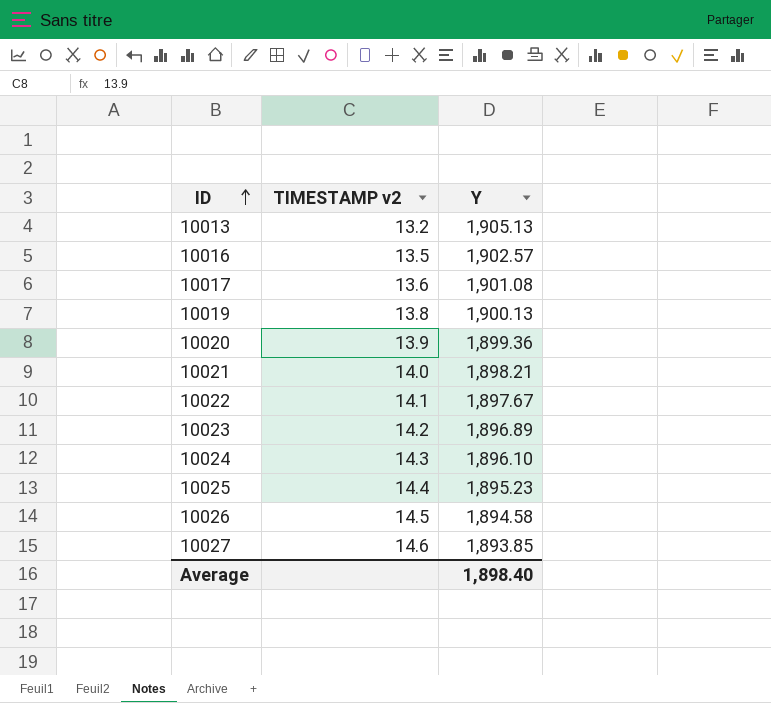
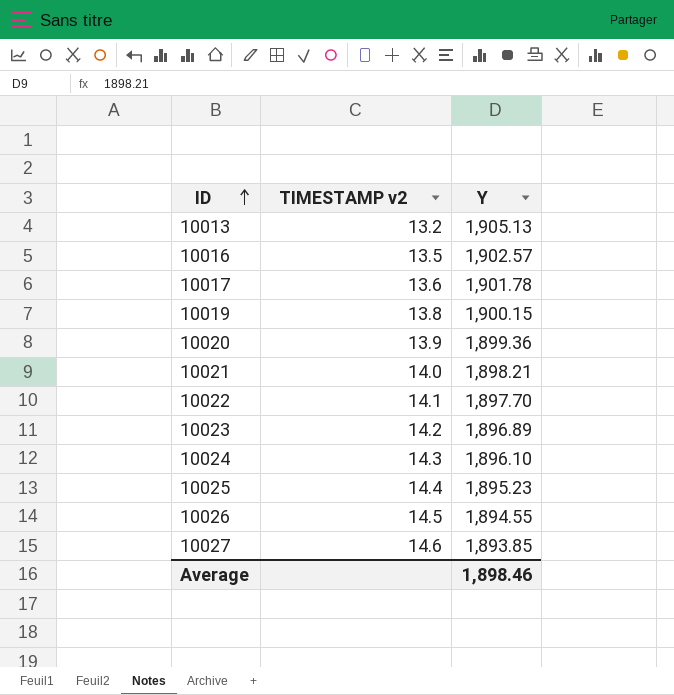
10017 | Y: 1,901.08 -> 1,901.78
10019 | Y: 1,900.13 -> 1,900.15
10022 | Y: 1,897.67 -> 1,897.70
10026 | Y: 1,894.58 -> 1,894.55
Average | Y: 1,898.40 -> 1,898.46

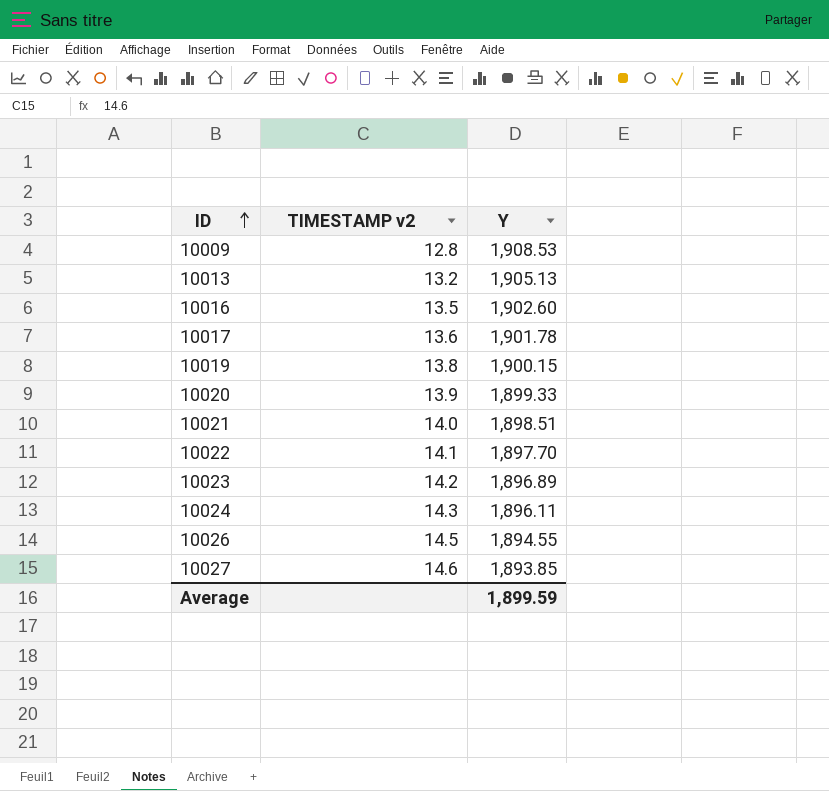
row 10025: 14.4 | 1,895.23 -> none
row 10009: none -> 12.8 | 1,908.53
10016 | Y: 1,902.57 -> 1,902.60
10020 | Y: 1,899.36 -> 1,899.33
10021 | Y: 1,898.21 -> 1,898.51
10024 | Y: 1,896.10 -> 1,896.11
Average | Y: 1,898.46 -> 1,899.59

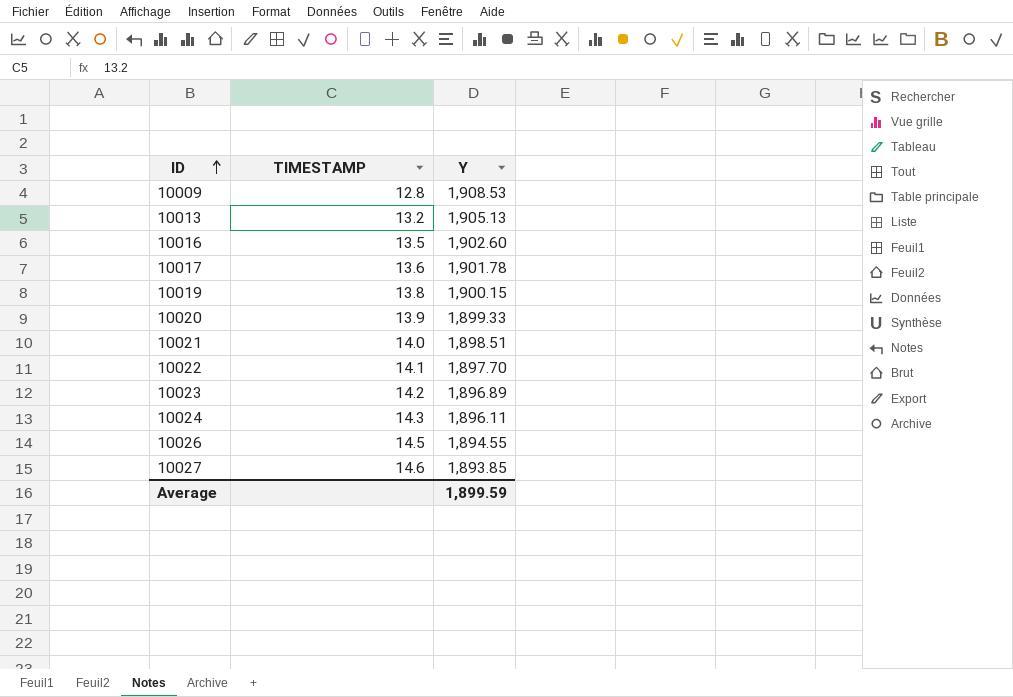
column name: TIMESTAMP v2 -> TIMESTAMP

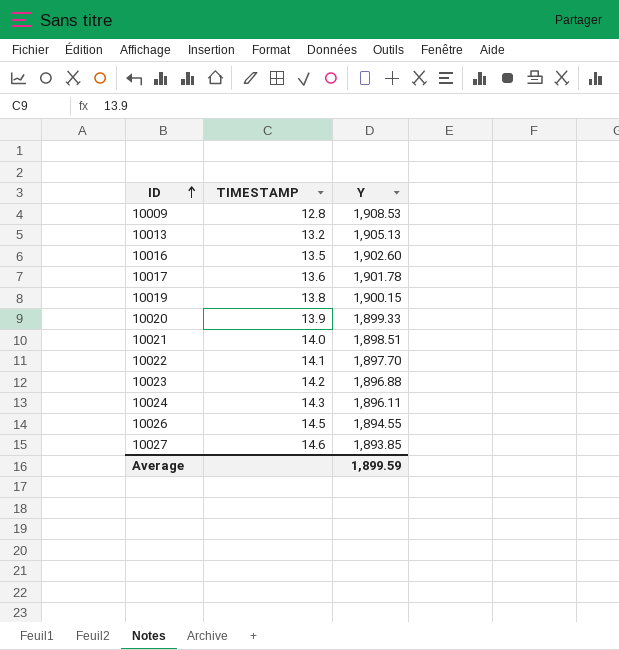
10023 | Y: 1,896.89 -> 1,896.88

